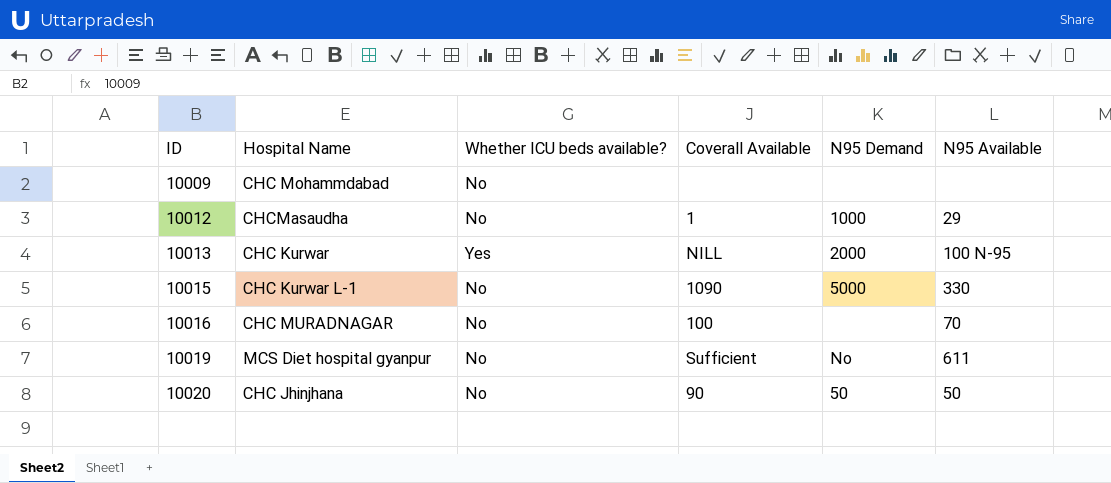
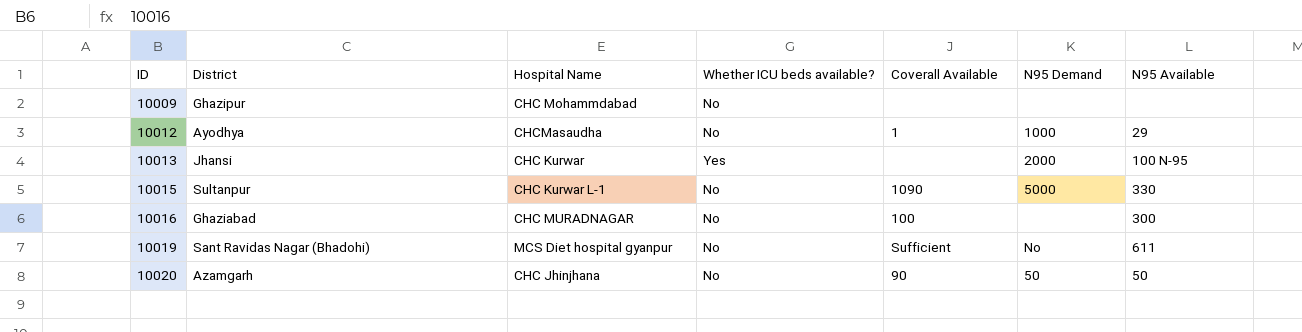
column District | position: none -> 2
10013 | Coverall Available: NILL -> none
10016 | N95 Available: 70 -> 300

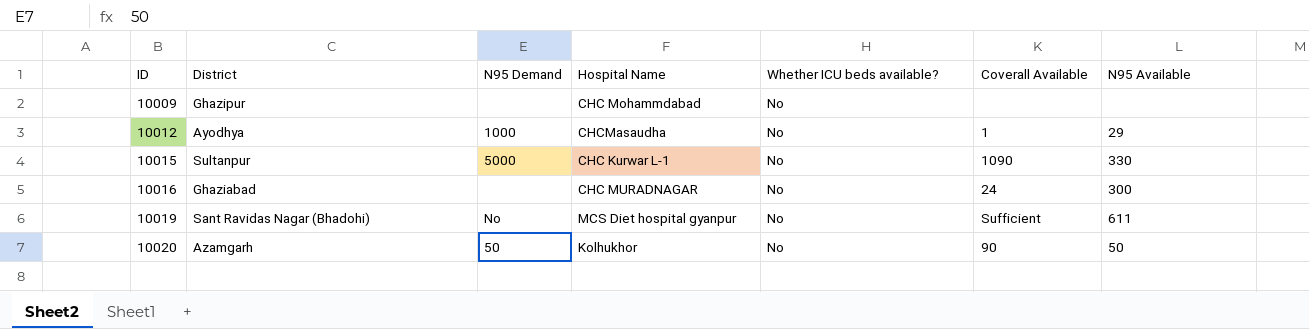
column N95 Demand | position: 6 -> 3
row 10013: Jhansi | CHC Kurwar | Yes | none | 2000 | 100 N-95 -> none
10016 | Coverall Available: 100 -> 24
10020 | Hospital Name: CHC Jhinjhana -> Kolhukhor

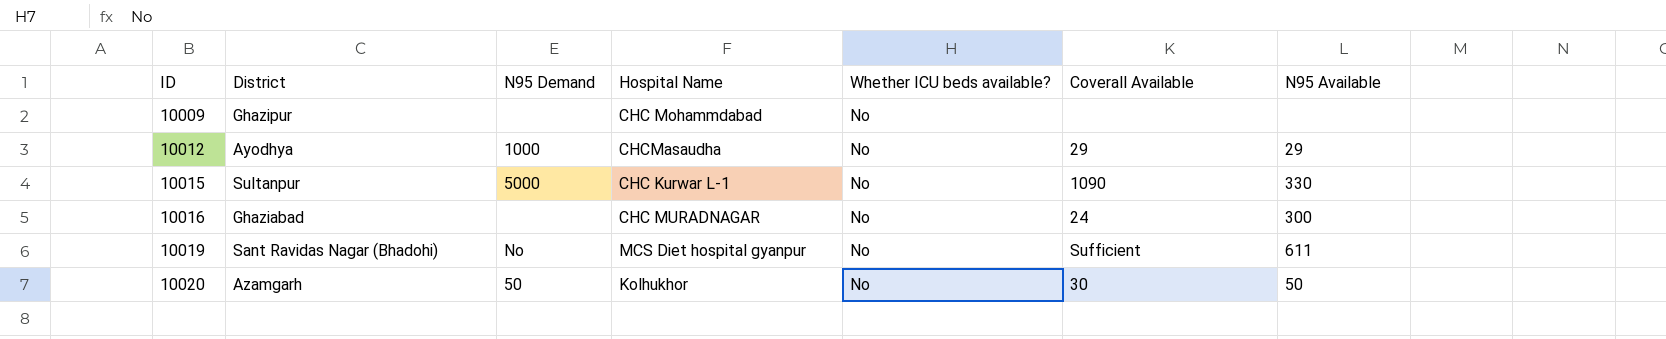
10012 | Coverall Available: 1 -> 29
10020 | Coverall Available: 90 -> 30

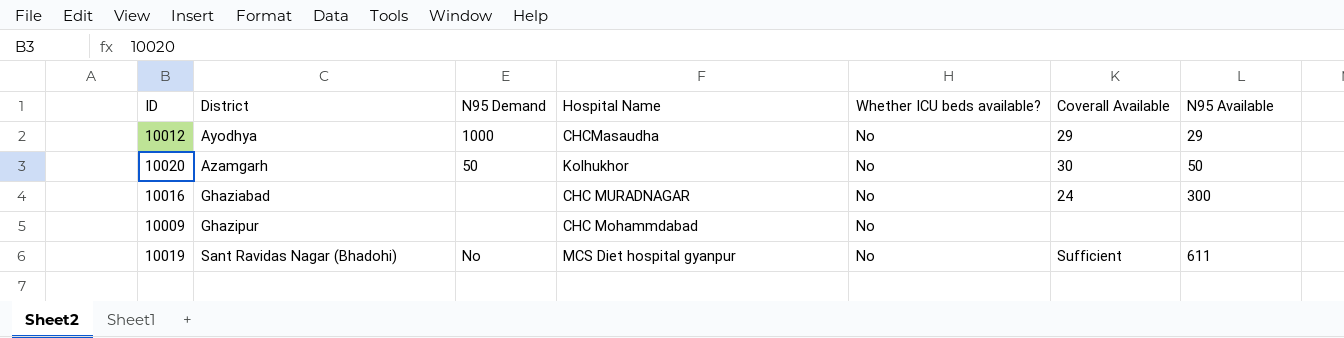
row order: ID ascending -> District ascending
row 10015: Sultanpur | 5000 | CHC Kurwar L-1 | No | 1090 | 330 -> none

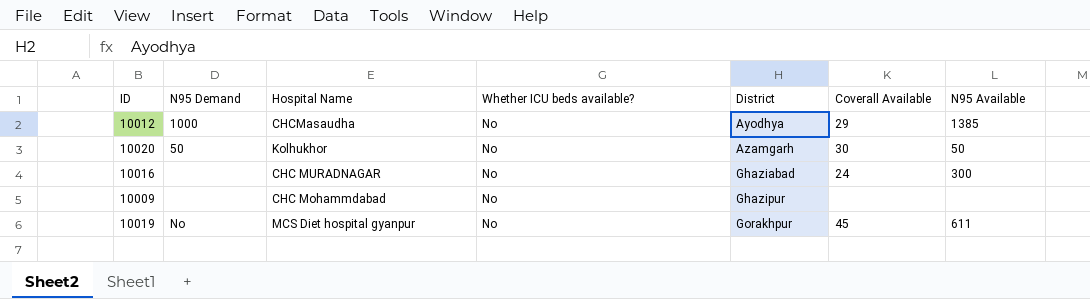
column District | position: 2 -> 5
10012 | N95 Available: 29 -> 1385
10019 | District: Sant Ravidas Nagar (Bhadohi) -> Gorakhpur
10019 | Coverall Available: Sufficient -> 45

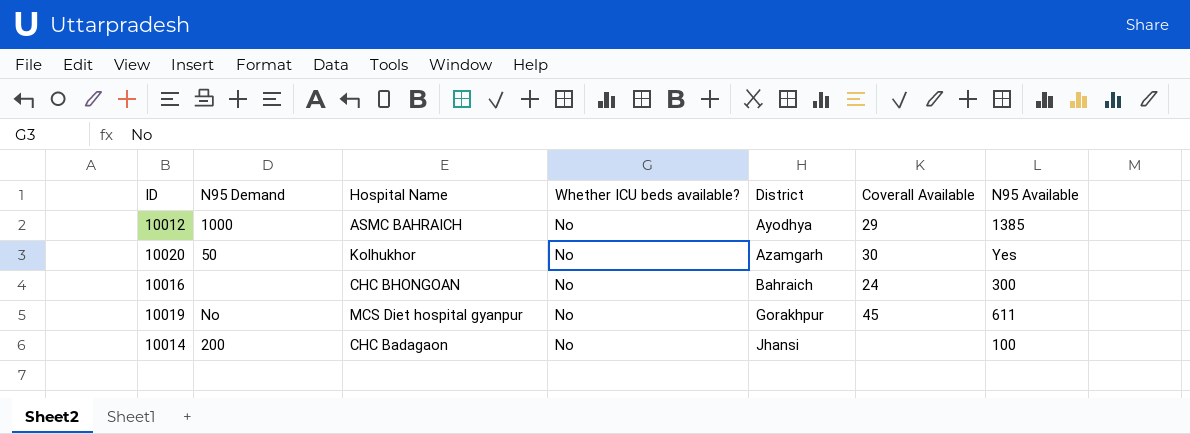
row 10009: none | CHC Mohammdabad | No | Ghazipur | none | none -> none
10012 | Hospital Name: CHCMasaudha -> ASMC BAHRAICH
10020 | N95 Available: 50 -> Yes
10016 | Hospital Name: CHC MURADNAGAR -> CHC BHONGOAN
10016 | District: Ghaziabad -> Bahraich
row 10014: none -> 200 | CHC Badagaon | No | Jhansi | none | 100

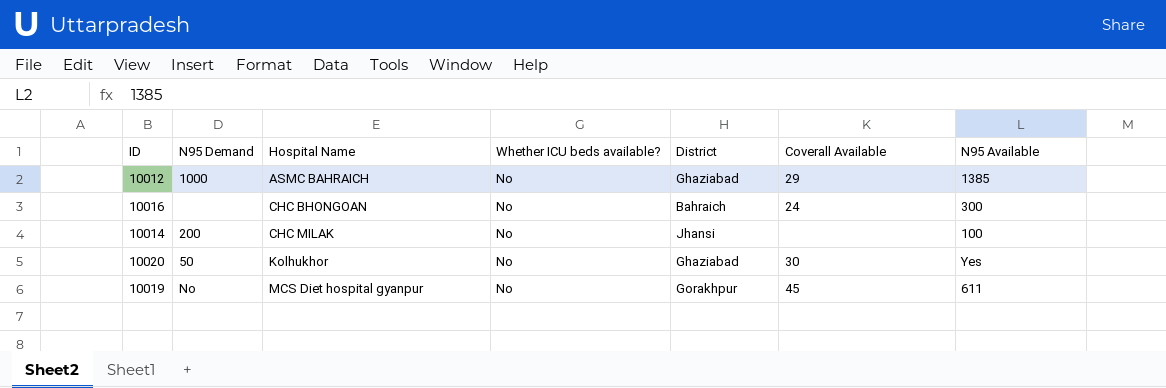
row order: District ascending -> Hospital Name ascending
10012 | District: Ayodhya -> Ghaziabad
10014 | Hospital Name: CHC Badagaon -> CHC MILAK
10020 | District: Azamgarh -> Ghaziabad

